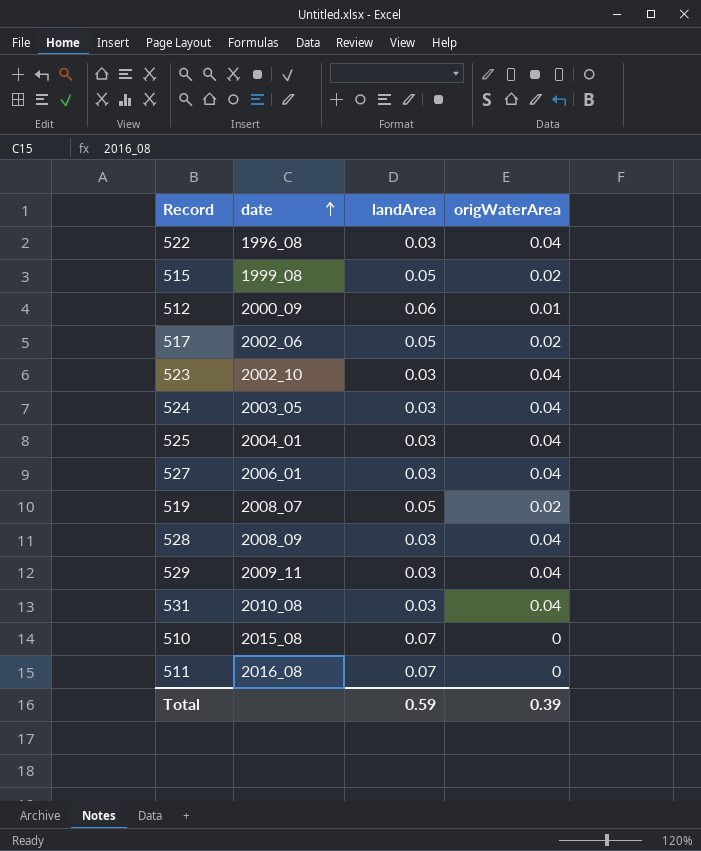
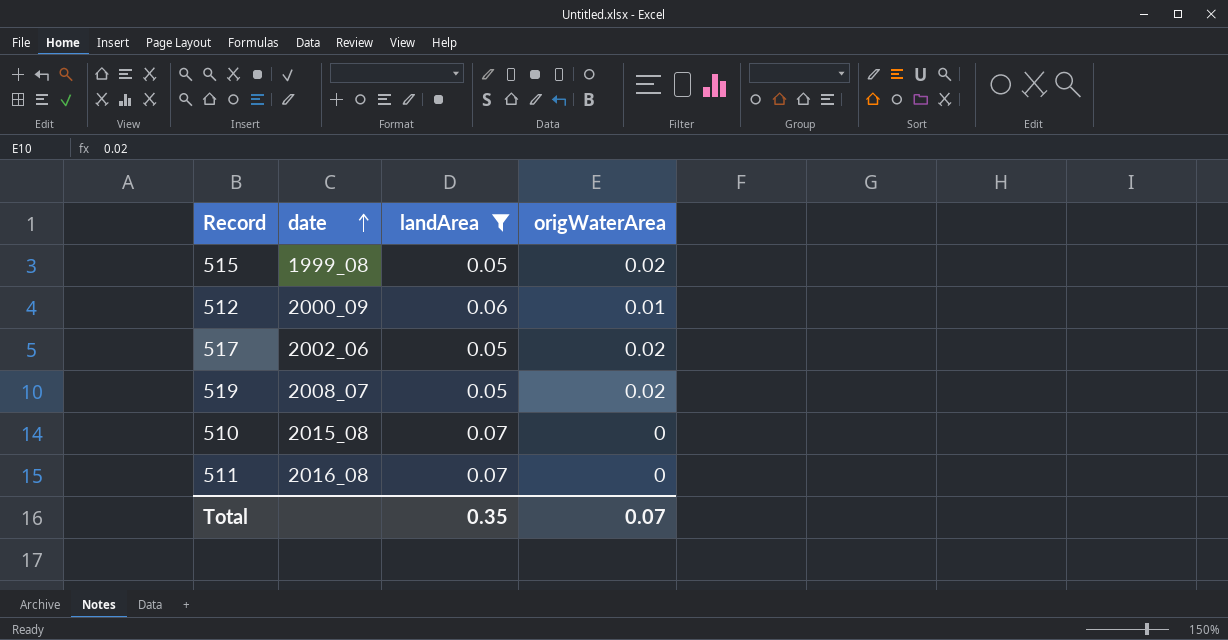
filter: none -> landArea != 0.03
Total | landArea: 0.59 -> 0.35
Total | origWaterArea: 0.39 -> 0.07

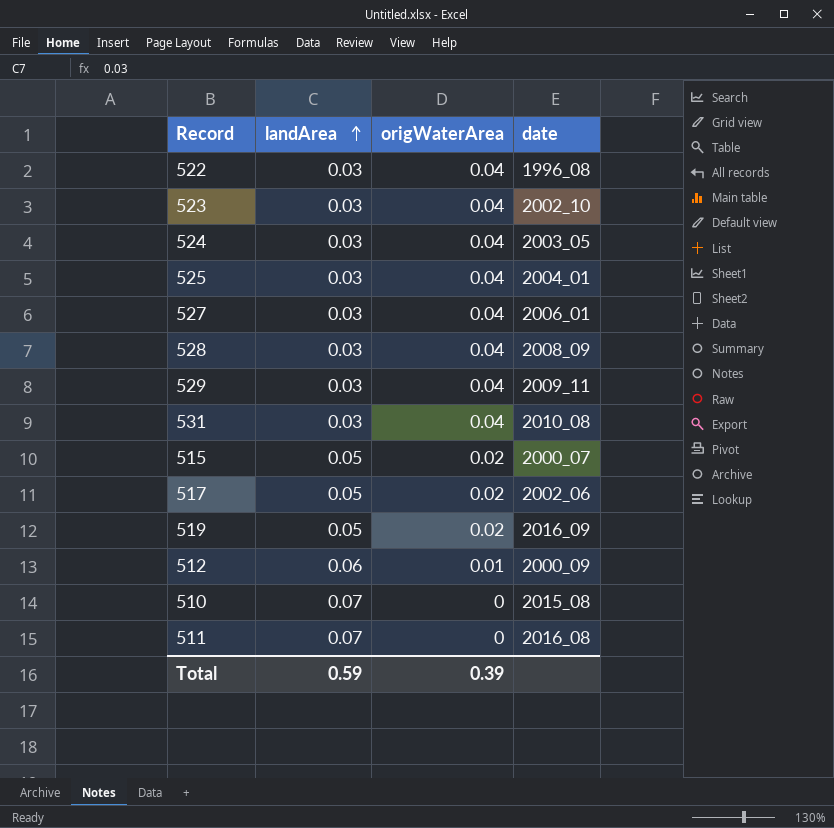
filter: landArea != 0.03 -> none
row order: date ascending -> landArea ascending
column date | position: 2 -> 4
515 | date: 1999_08 -> 2000_07
519 | date: 2008_07 -> 2016_09
Total | landArea: 0.35 -> 0.59
Total | origWaterArea: 0.07 -> 0.39

